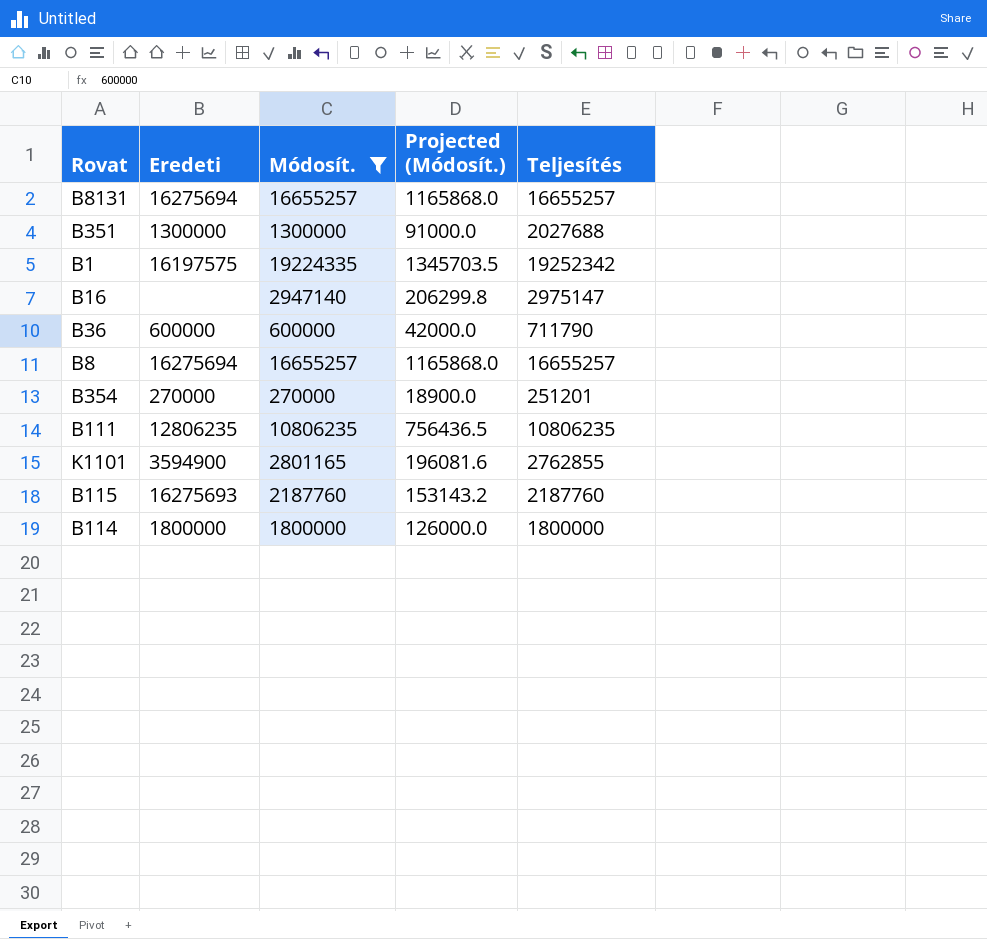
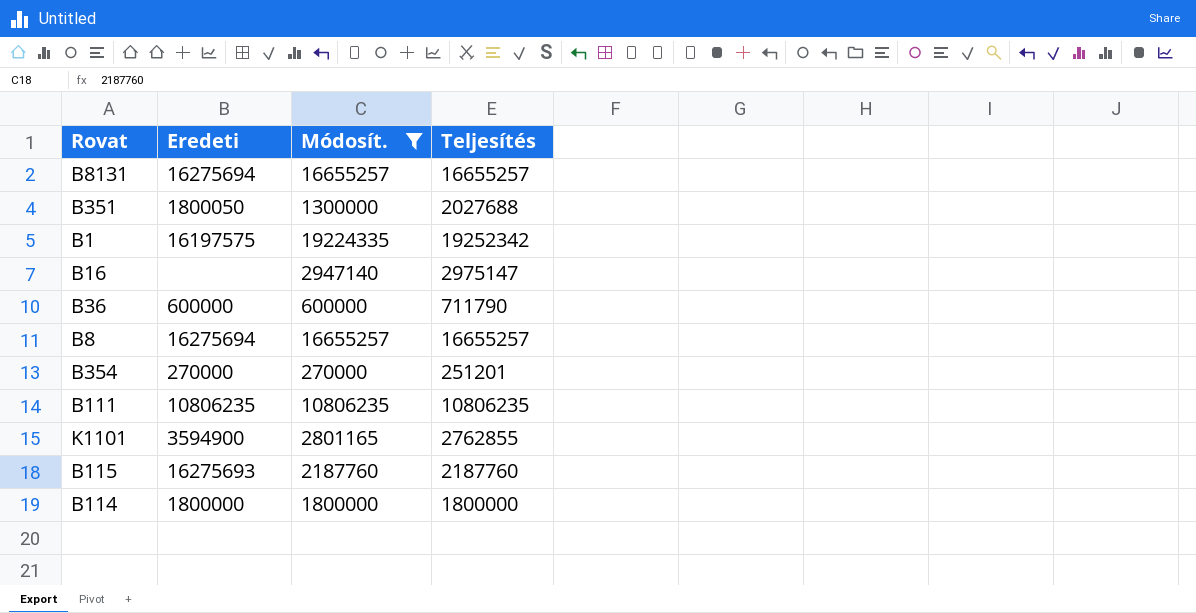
column Projected (Módosít.) | formula: [Módosít.] * 0.07 -> none
B351 | Eredeti: 1300000 -> 1800050
B111 | Eredeti: 12806235 -> 10806235

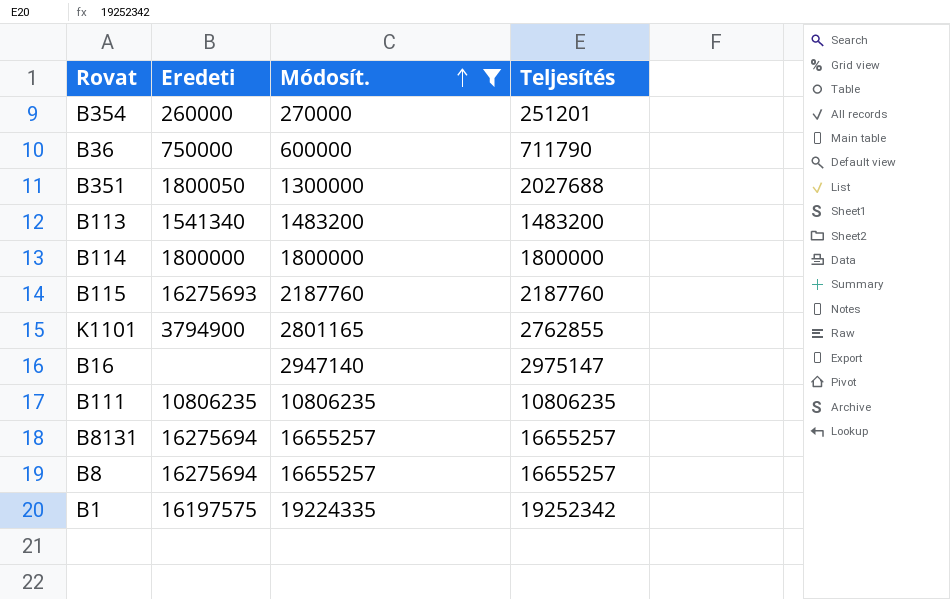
row order: none -> Módosít. ascending
B354 | Eredeti: 270000 -> 260000
B36 | Eredeti: 600000 -> 750000
row B113: none -> 1541340 | 1483200 | 1483200
K1101 | Eredeti: 3594900 -> 3794900

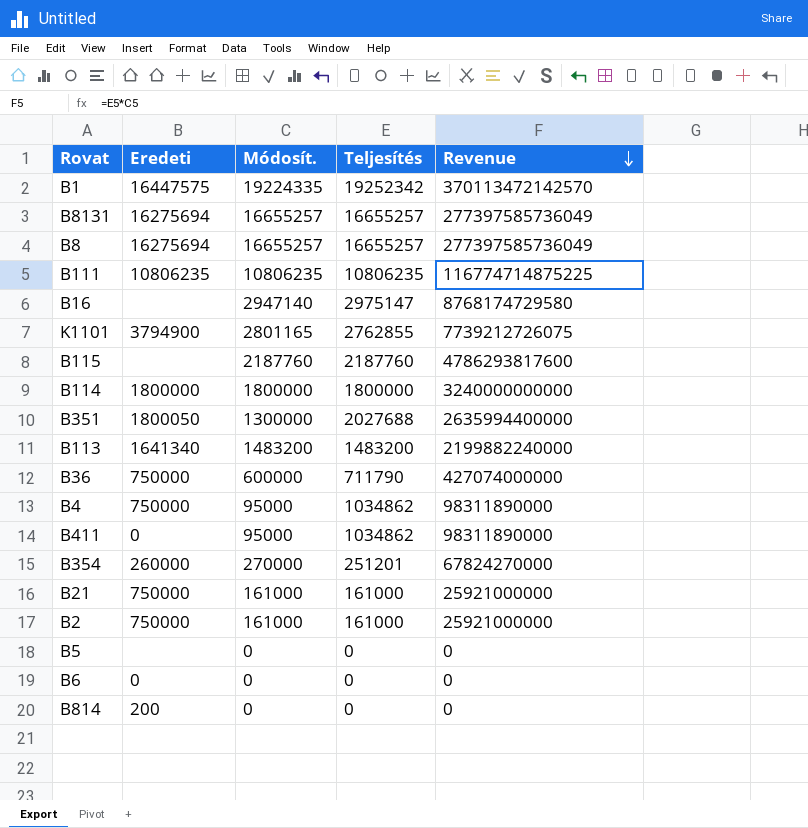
filter: Módosít. >= 270000 -> none
row order: Módosít. ascending -> Revenue descending
column Revenue | formula: none -> [Módosít.] * [Teljesítés]
B1 | Eredeti: 16197575 -> 16447575
B115 | Eredeti: 16275693 -> none
B113 | Eredeti: 1541340 -> 1641340

